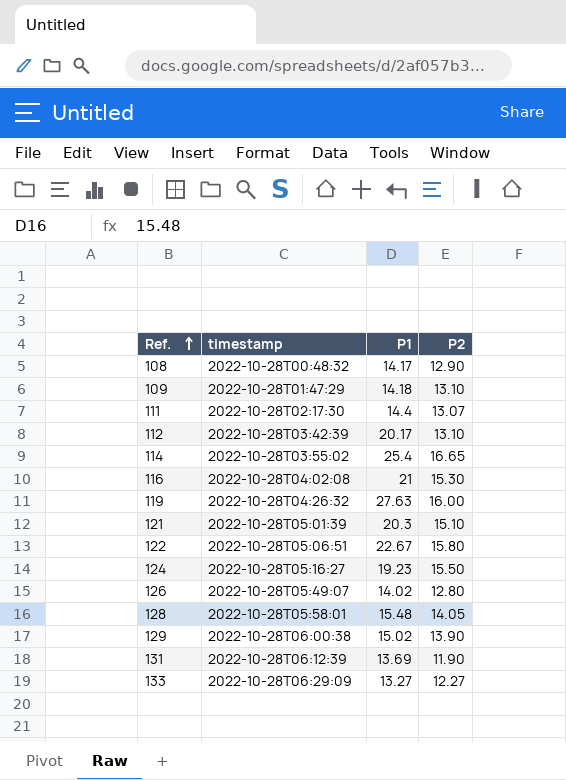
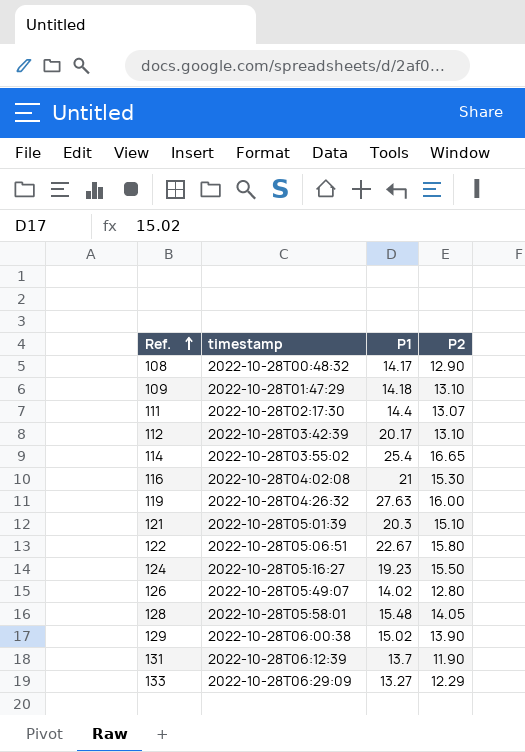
131 | P1: 13.69 -> 13.7
133 | P2: 12.27 -> 12.29

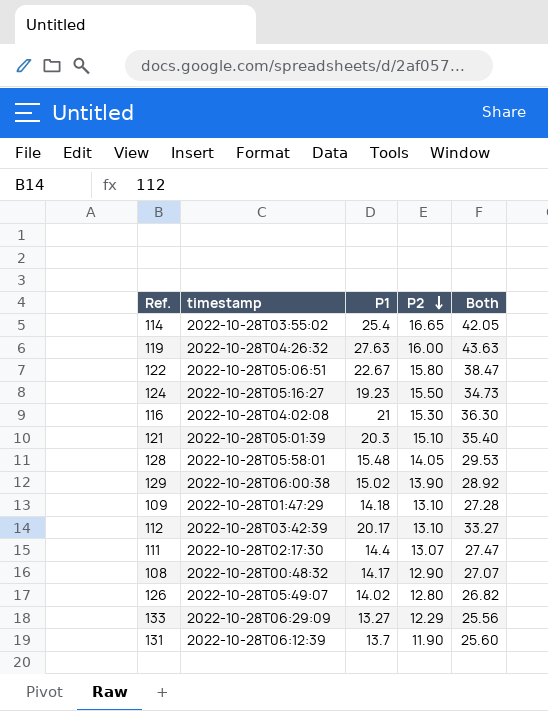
row order: Ref. ascending -> P2 descending
column Both | formula: none -> [P1] + [P2]

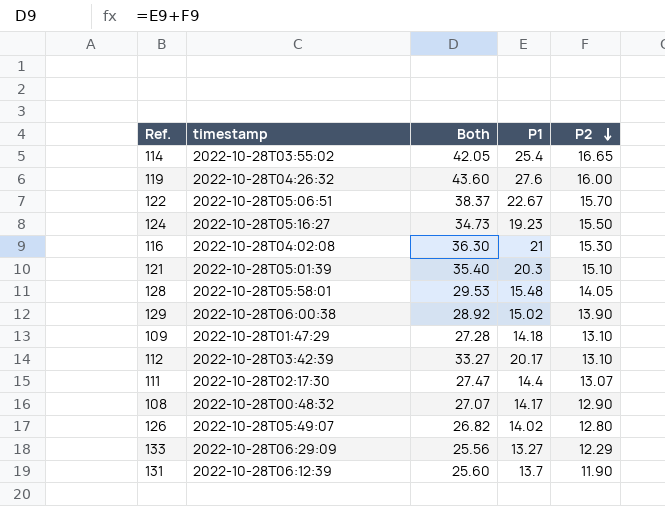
column Both | position: 5 -> 3
119 | Both: 43.63 -> 43.60
119 | P1: 27.63 -> 27.6
122 | Both: 38.47 -> 38.37
122 | P2: 15.80 -> 15.70

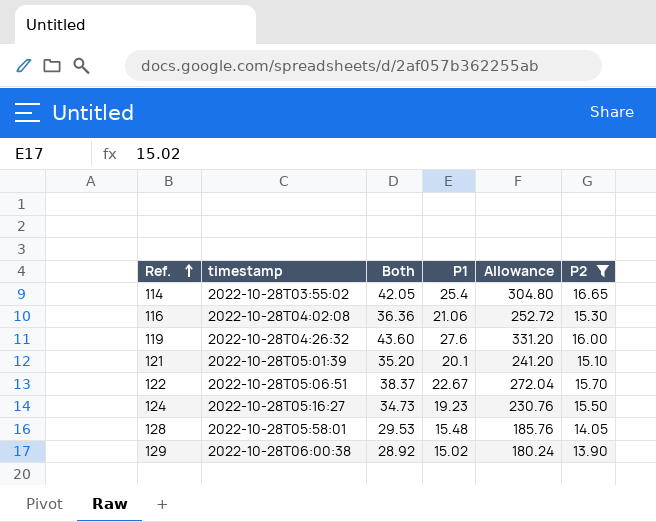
filter: none -> P2 >= 13.90
row order: P2 descending -> Ref. ascending
column Allowance | formula: none -> [P1] * 12
116 | Both: 36.30 -> 36.36
116 | P1: 21 -> 21.06
121 | Both: 35.40 -> 35.20
121 | P1: 20.3 -> 20.1

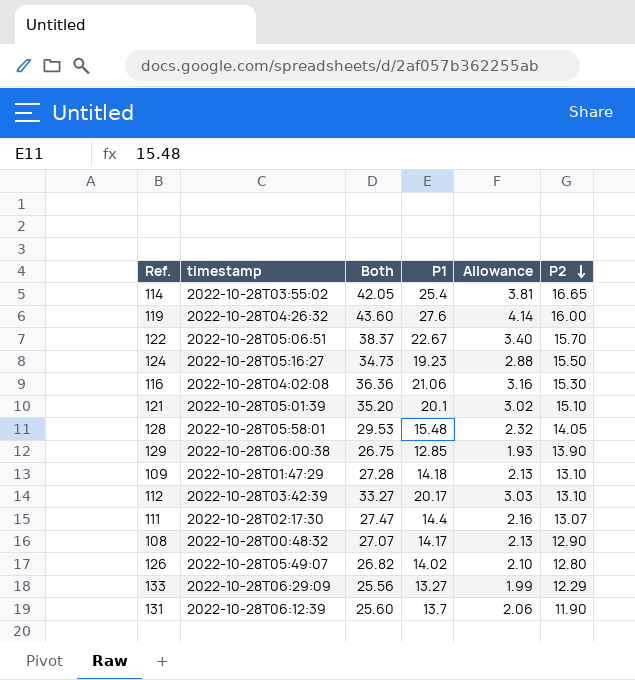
filter: P2 >= 13.90 -> none
row order: Ref. ascending -> P2 descending
column Allowance | formula: [P1] * 12 -> [P1] * 0.15
129 | Both: 28.92 -> 26.75
129 | P1: 15.02 -> 12.85

